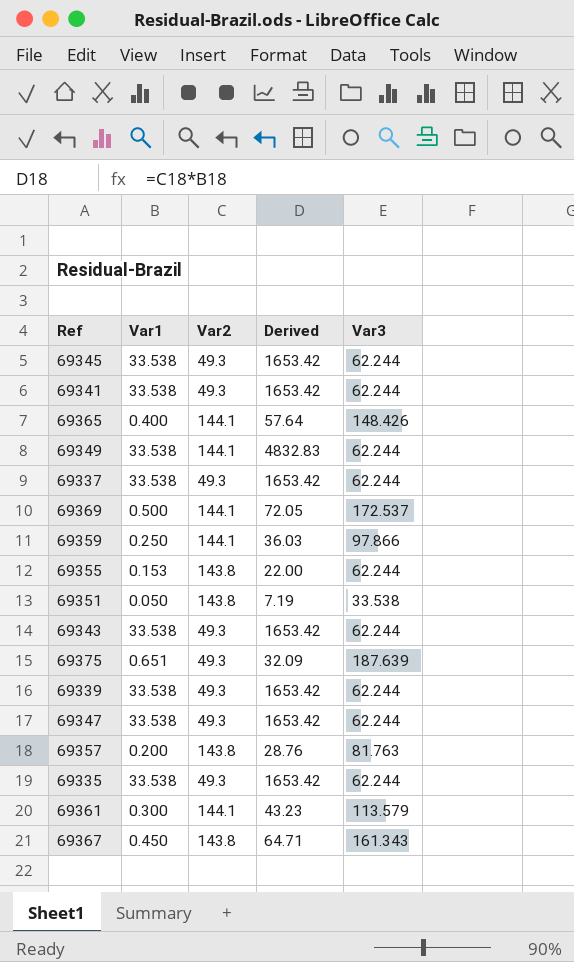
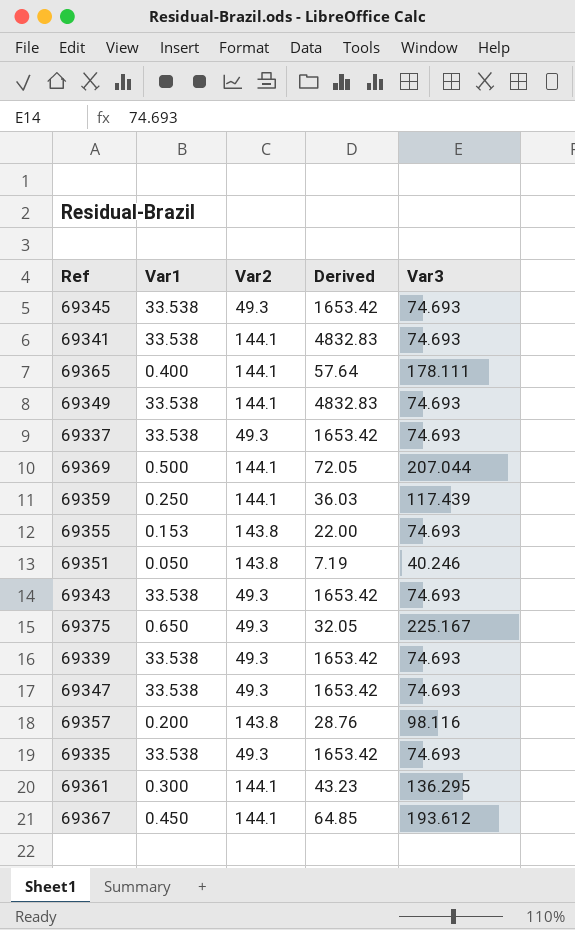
69345 | Var3: 62.244 -> 74.693
69341 | Var2: 49.3 -> 144.1
69341 | Derived: 1653.42 -> 4832.83
69341 | Var3: 62.244 -> 74.693
69365 | Var3: 148.426 -> 178.111
69349 | Var3: 62.244 -> 74.693
69337 | Var3: 62.244 -> 74.693
69369 | Var3: 172.537 -> 207.044
69359 | Var3: 97.866 -> 117.439
69355 | Var3: 62.244 -> 74.693
69351 | Var3: 33.538 -> 40.246
69343 | Var3: 62.244 -> 74.693
69375 | Var1: 0.651 -> 0.650
69375 | Derived: 32.09 -> 32.05
69375 | Var3: 187.639 -> 225.167
69339 | Var3: 62.244 -> 74.693
69347 | Var3: 62.244 -> 74.693
69357 | Var3: 81.763 -> 98.116
69335 | Var3: 62.244 -> 74.693
69361 | Var3: 113.579 -> 136.295
69367 | Var2: 143.8 -> 144.1
69367 | Derived: 64.71 -> 64.85
69367 | Var3: 161.343 -> 193.612

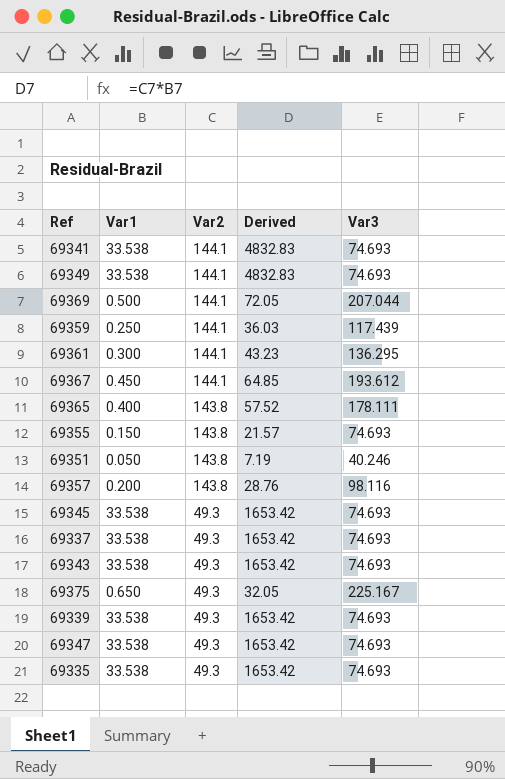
row order: none -> Var2 descending
69365 | Var2: 144.1 -> 143.8
69365 | Derived: 57.64 -> 57.52
69355 | Var1: 0.153 -> 0.150
69355 | Derived: 22.00 -> 21.57

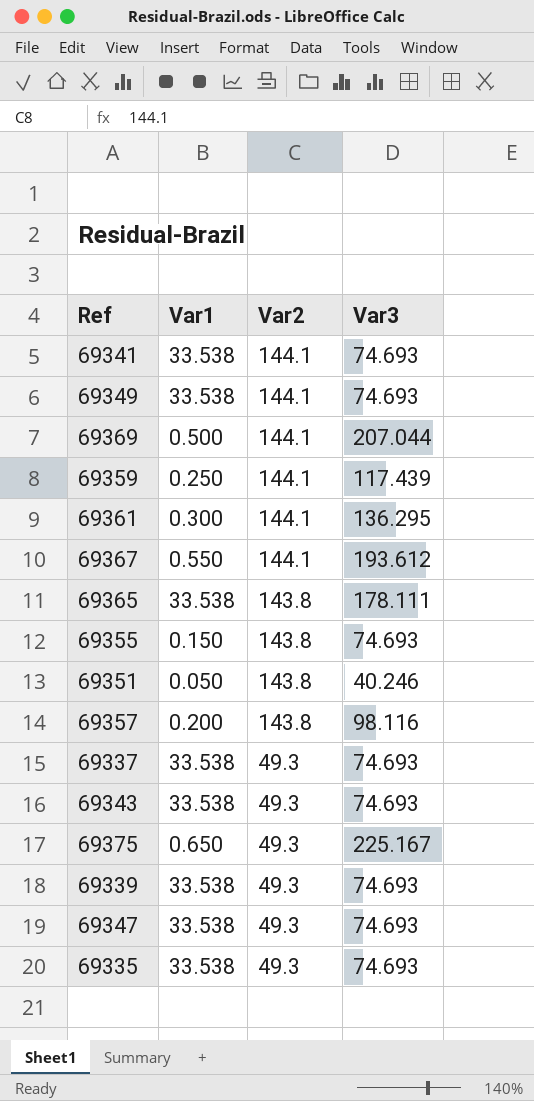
column Derived | formula: [Var1] * [Var2] -> none
row 69345: 33.538 | 49.3 | 1653.42 | 74.693 -> none
69367 | Var1: 0.450 -> 0.550
69365 | Var1: 0.400 -> 33.538

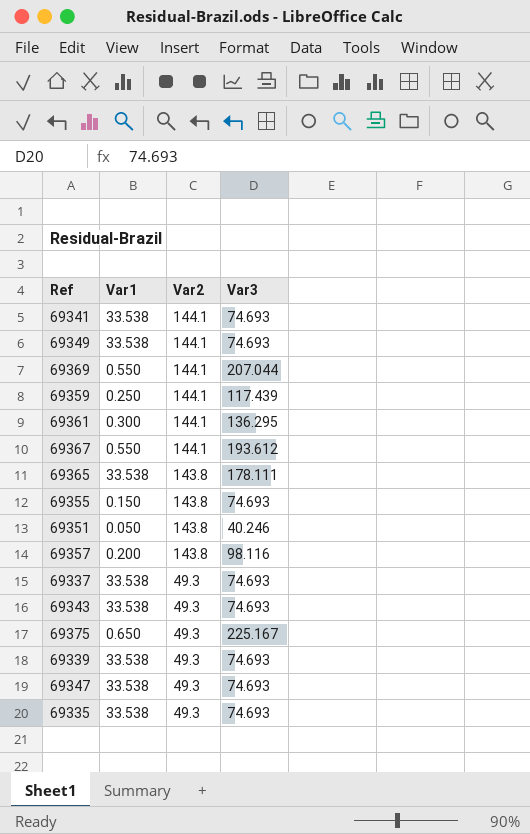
69369 | Var1: 0.500 -> 0.550

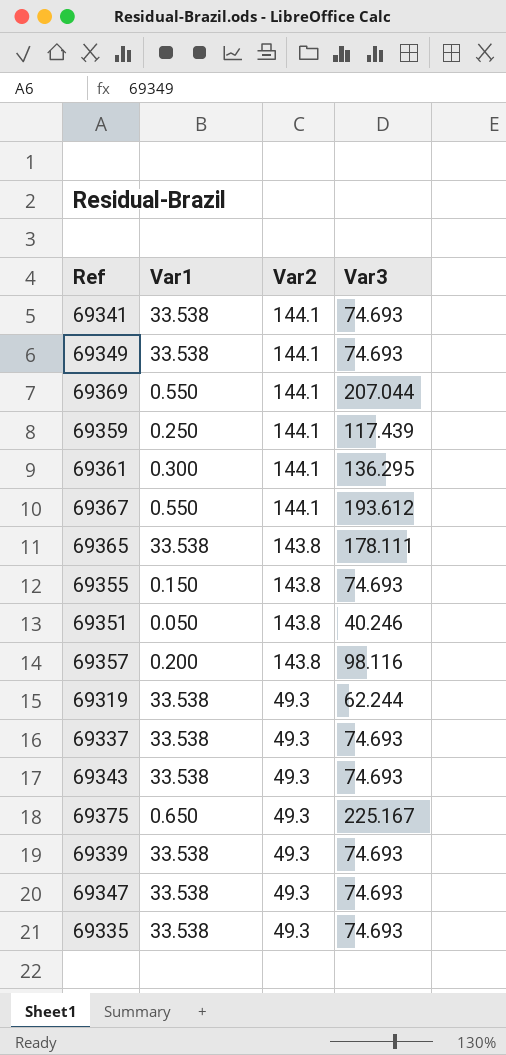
row 69319: none -> 33.538 | 49.3 | 62.244

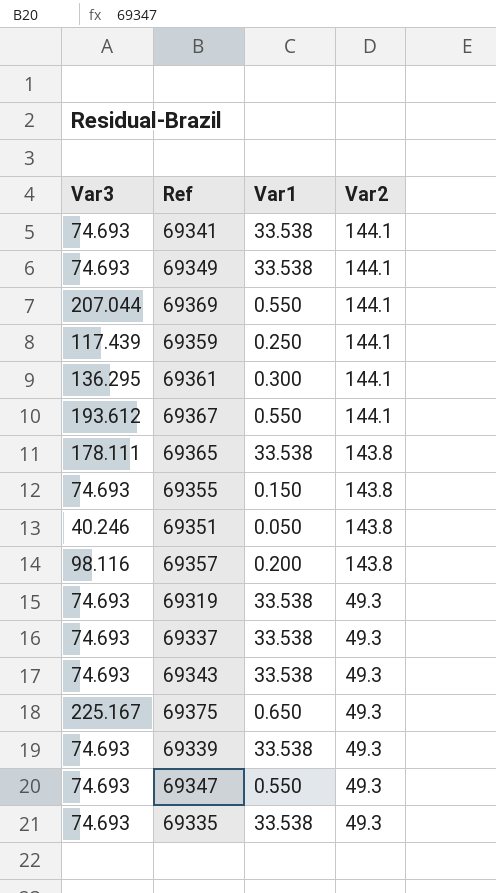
column Var3 | position: 4 -> 1
69319 | Var3: 62.244 -> 74.693
69347 | Var1: 33.538 -> 0.550

